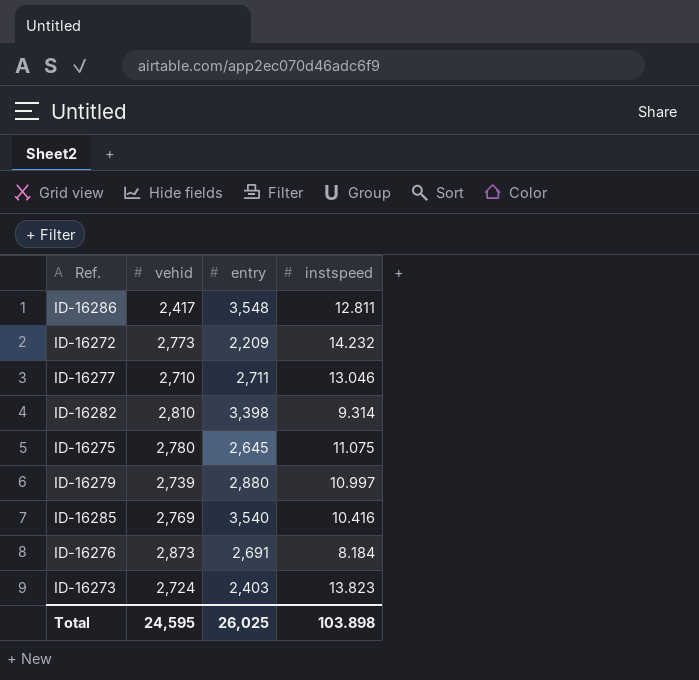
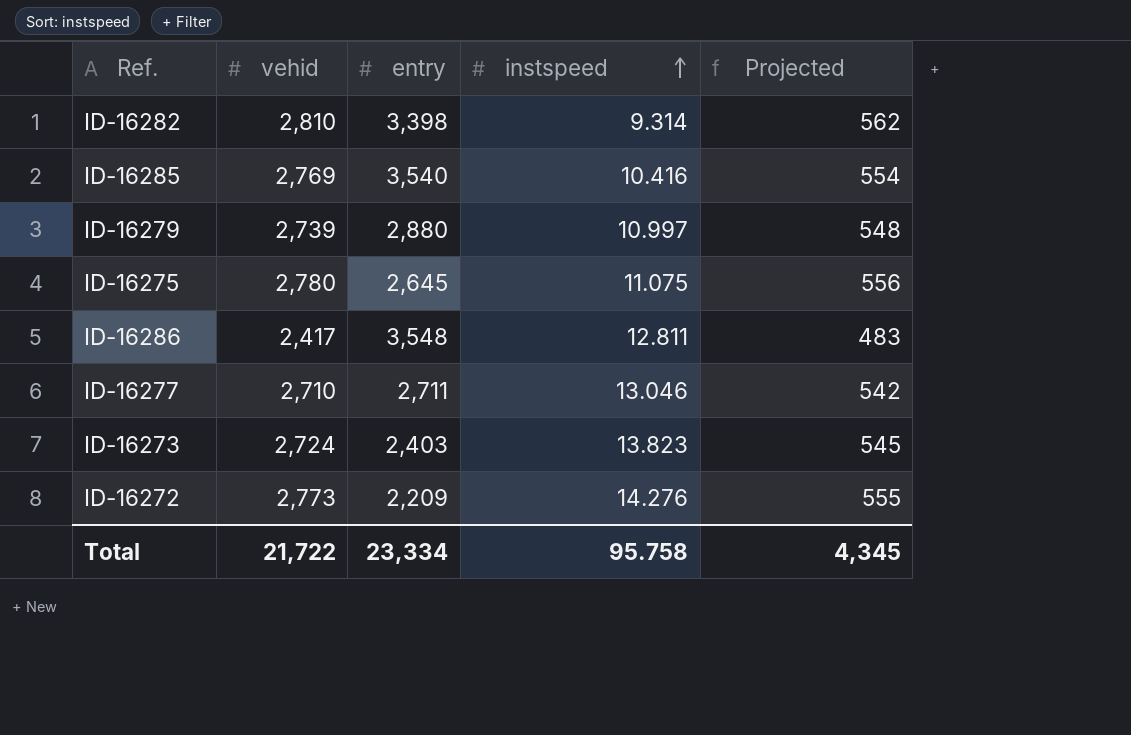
row order: none -> instspeed ascending
column Projected | formula: none -> [vehid] * 0.2
row ID-16276: 2,873 | 2,691 | 8.184 -> none
ID-16272 | instspeed: 14.232 -> 14.276
Total | vehid: 24,595 -> 21,722
Total | entry: 26,025 -> 23,334
Total | instspeed: 103.898 -> 95.758

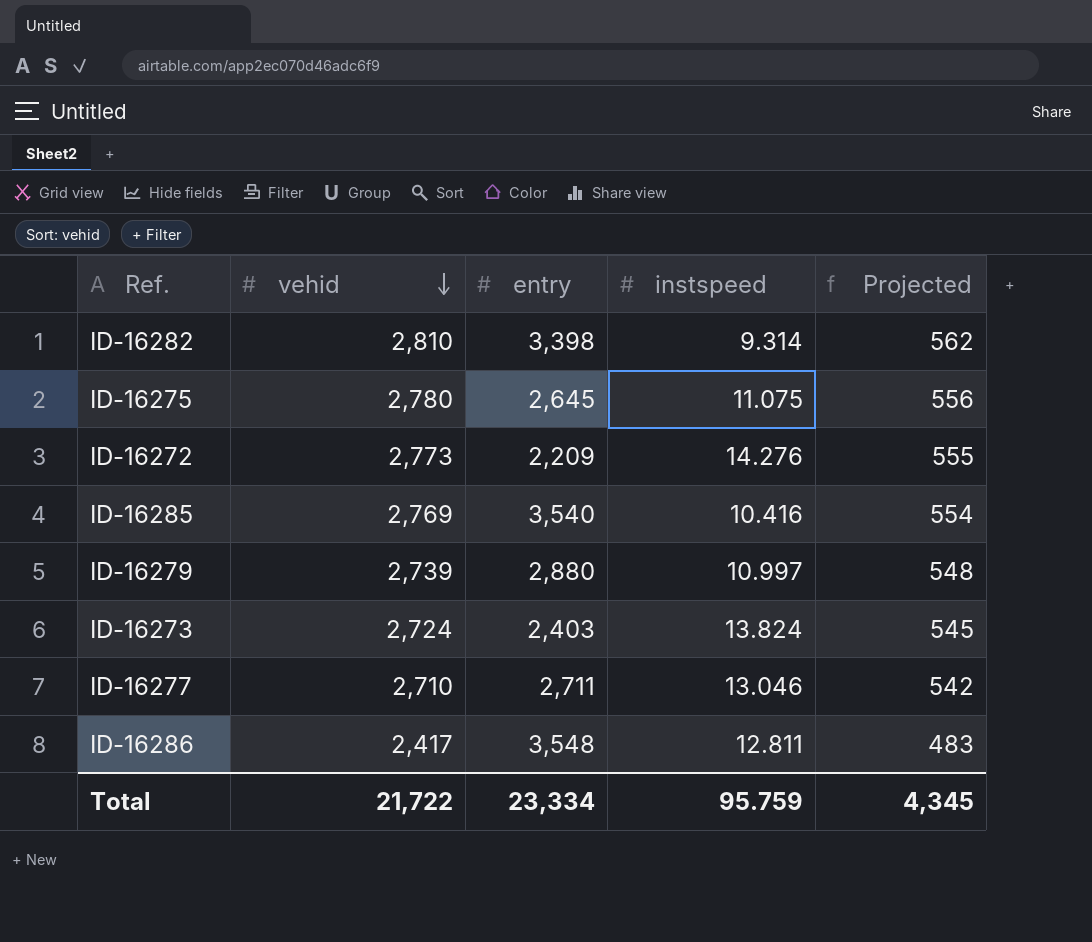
row order: instspeed ascending -> vehid descending
ID-16273 | instspeed: 13.823 -> 13.824
Total | instspeed: 95.758 -> 95.759

